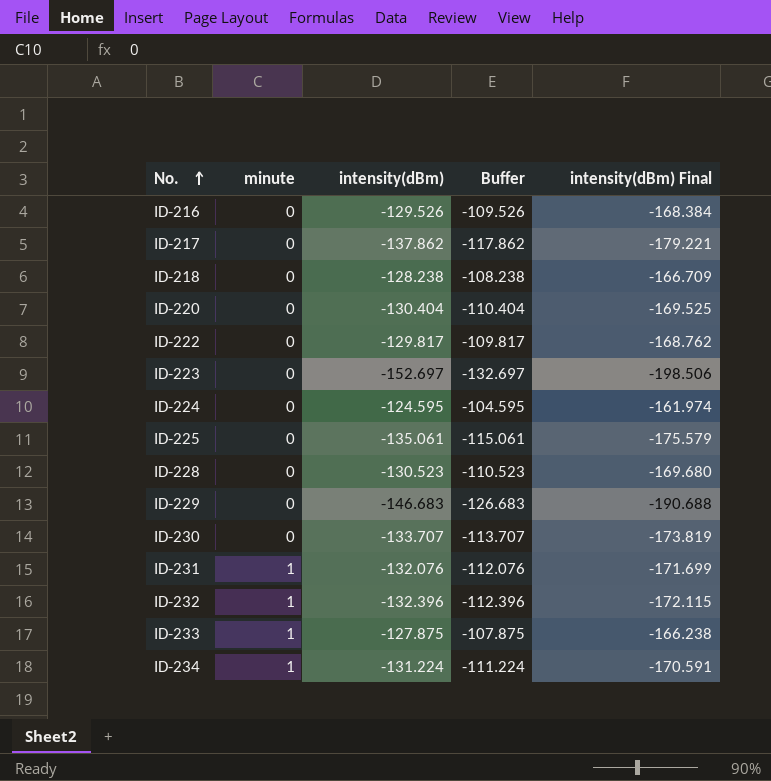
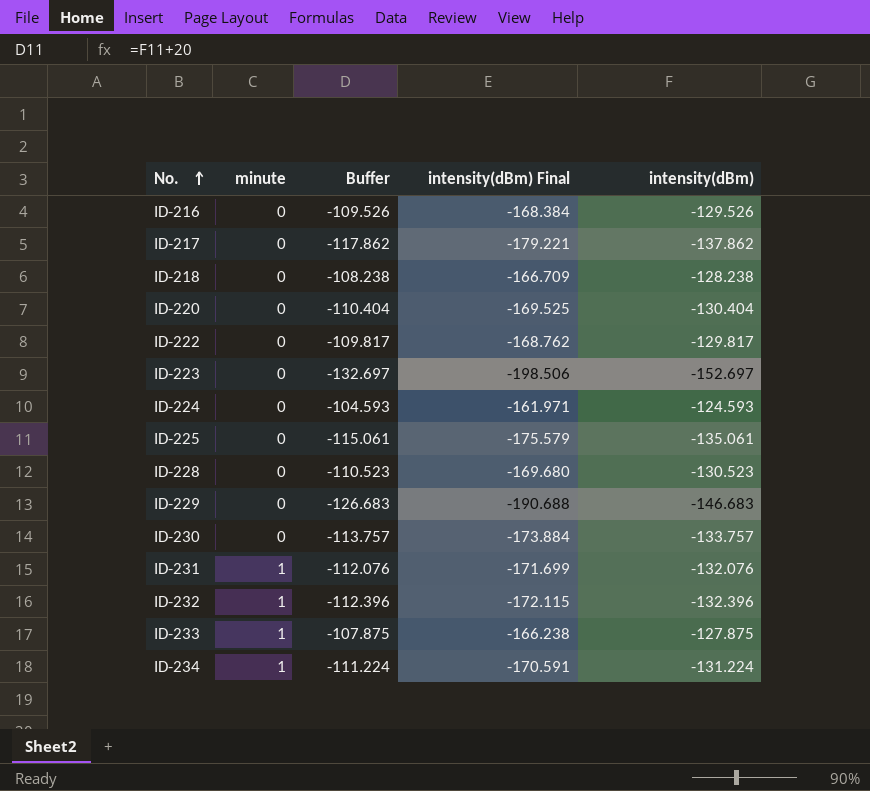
column intensity(dBm) | position: 3 -> 5
ID-224 | Buffer: -104.595 -> -104.593
ID-224 | intensity(dBm) Final: -161.974 -> -161.971
ID-224 | intensity(dBm): -124.595 -> -124.593
ID-230 | Buffer: -113.707 -> -113.757
ID-230 | intensity(dBm) Final: -173.819 -> -173.884
ID-230 | intensity(dBm): -133.707 -> -133.757

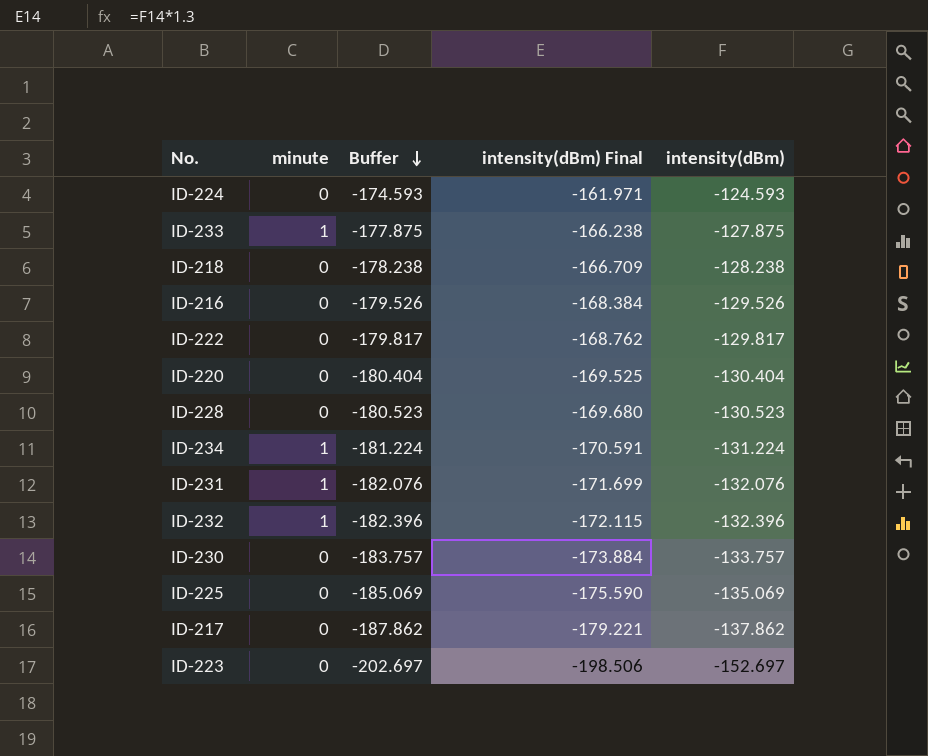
row order: No. ascending -> Buffer descending
column Buffer | formula: [intensity(dBm)] + 20 -> [intensity(dBm)] - 50
row ID-229: 0 | -126.683 | -190.688 | -146.683 -> none
ID-225 | intensity(dBm) Final: -175.579 -> -175.590
ID-225 | intensity(dBm): -135.061 -> -135.069

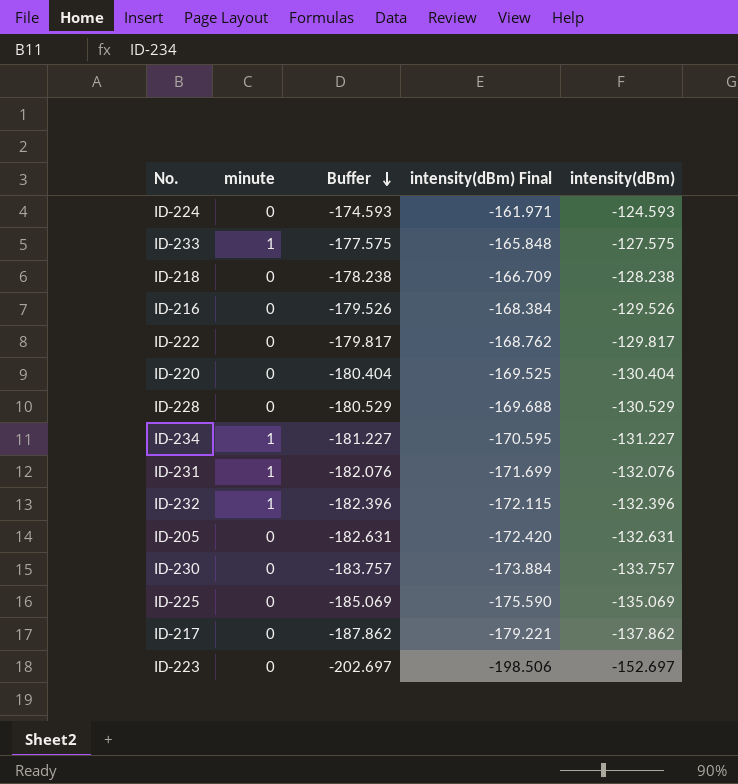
ID-233 | Buffer: -177.875 -> -177.575
ID-233 | intensity(dBm) Final: -166.238 -> -165.848
ID-233 | intensity(dBm): -127.875 -> -127.575
ID-228 | Buffer: -180.523 -> -180.529
ID-228 | intensity(dBm) Final: -169.680 -> -169.688
ID-228 | intensity(dBm): -130.523 -> -130.529
ID-234 | Buffer: -181.224 -> -181.227
ID-234 | intensity(dBm) Final: -170.591 -> -170.595
ID-234 | intensity(dBm): -131.224 -> -131.227
row ID-205: none -> 0 | -182.631 | -172.420 | -132.631

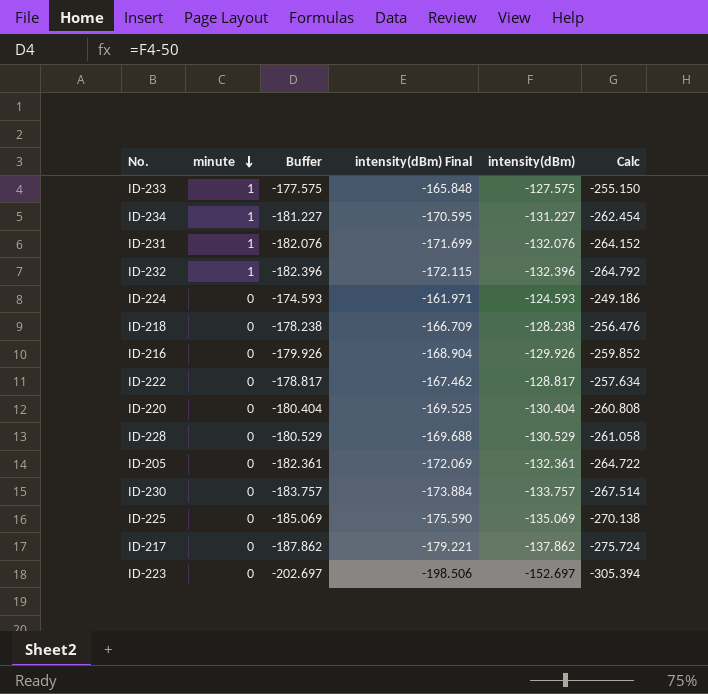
row order: Buffer descending -> minute descending
column Calc | formula: none -> [intensity(dBm)] * 2
ID-216 | Buffer: -179.526 -> -179.926
ID-216 | intensity(dBm) Final: -168.384 -> -168.904
ID-216 | intensity(dBm): -129.526 -> -129.926
ID-222 | Buffer: -179.817 -> -178.817
ID-222 | intensity(dBm) Final: -168.762 -> -167.462
ID-222 | intensity(dBm): -129.817 -> -128.817
ID-205 | Buffer: -182.631 -> -182.361
ID-205 | intensity(dBm) Final: -172.420 -> -172.069
ID-205 | intensity(dBm): -132.631 -> -132.361

